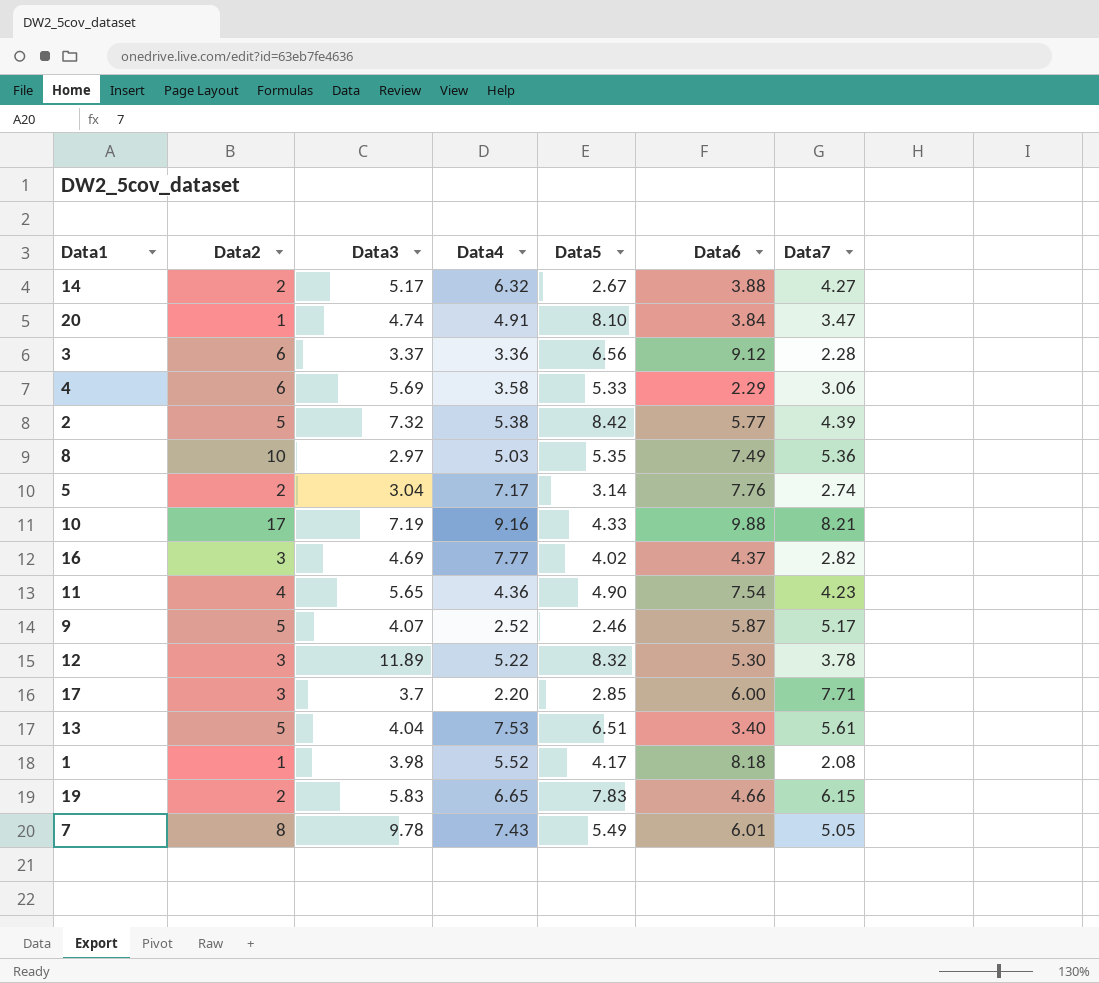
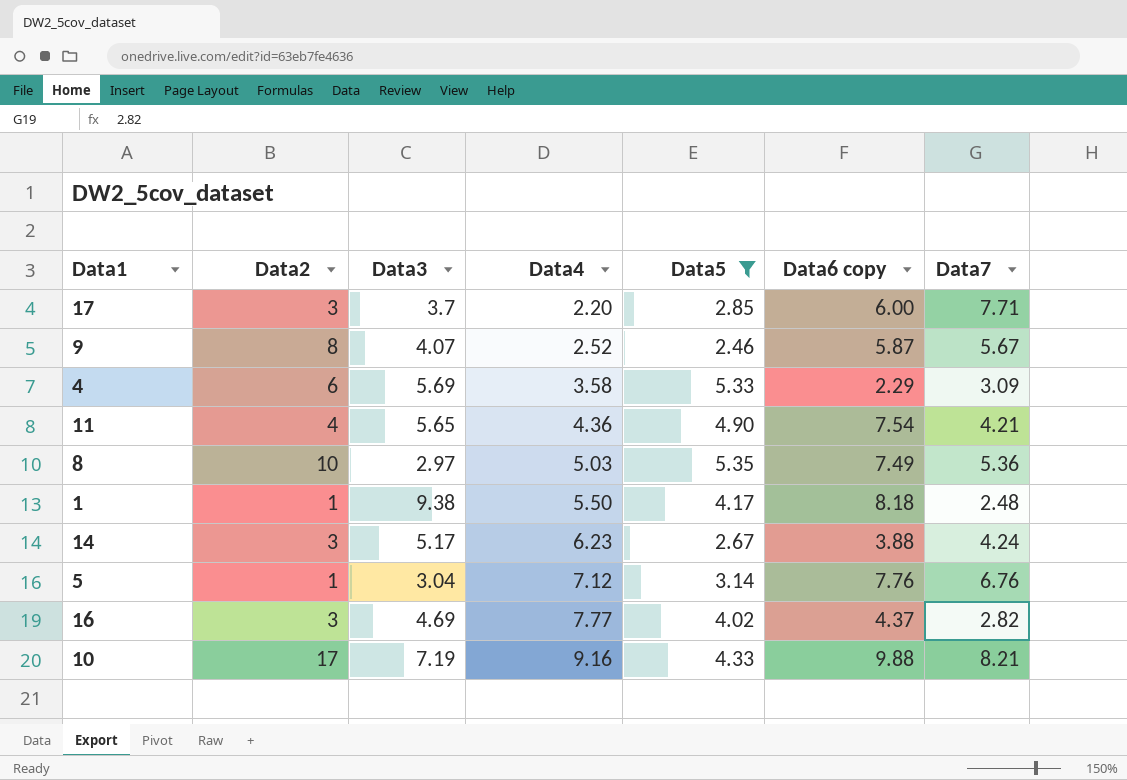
filter: none -> Data5 <= 5.35
row order: none -> Data4 ascending
column name: Data6 -> Data6 copy
9 | Data2: 5 -> 8
9 | Data7: 5.17 -> 5.67
4 | Data7: 3.06 -> 3.09
11 | Data7: 4.23 -> 4.21
1 | Data3: 3.98 -> 9.38
1 | Data4: 5.52 -> 5.50
1 | Data7: 2.08 -> 2.48
14 | Data2: 2 -> 3
14 | Data4: 6.32 -> 6.23
14 | Data7: 4.27 -> 4.24
5 | Data2: 2 -> 1
5 | Data4: 7.17 -> 7.12
5 | Data7: 2.74 -> 6.76

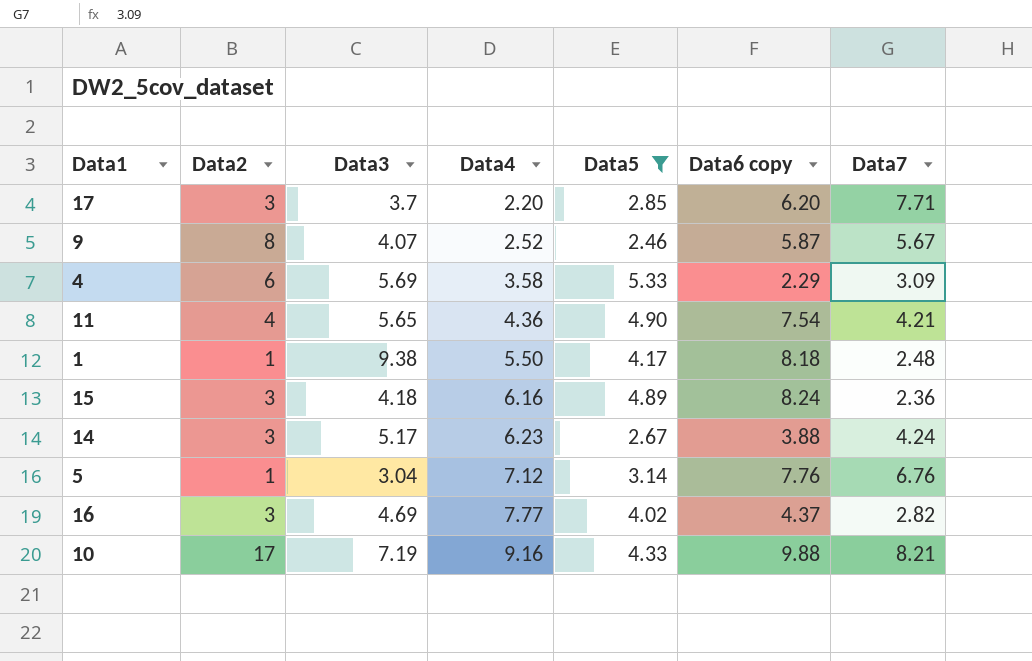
row 8: 10 | 2.97 | 5.03 | 5.35 | 7.49 | 5.36 -> none
17 | Data6 copy: 6.00 -> 6.20
row 15: none -> 3 | 4.18 | 6.16 | 4.89 | 8.24 | 2.36

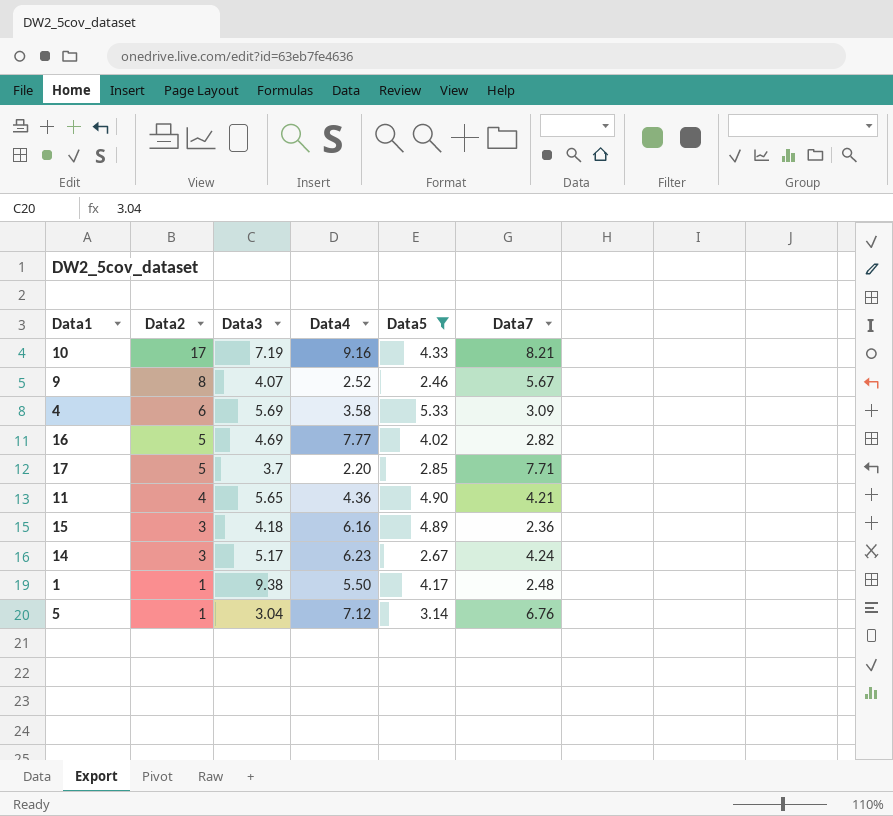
row order: Data4 ascending -> Data2 descending
column Data6 copy | position: 6 -> none
16 | Data2: 3 -> 5
17 | Data2: 3 -> 5

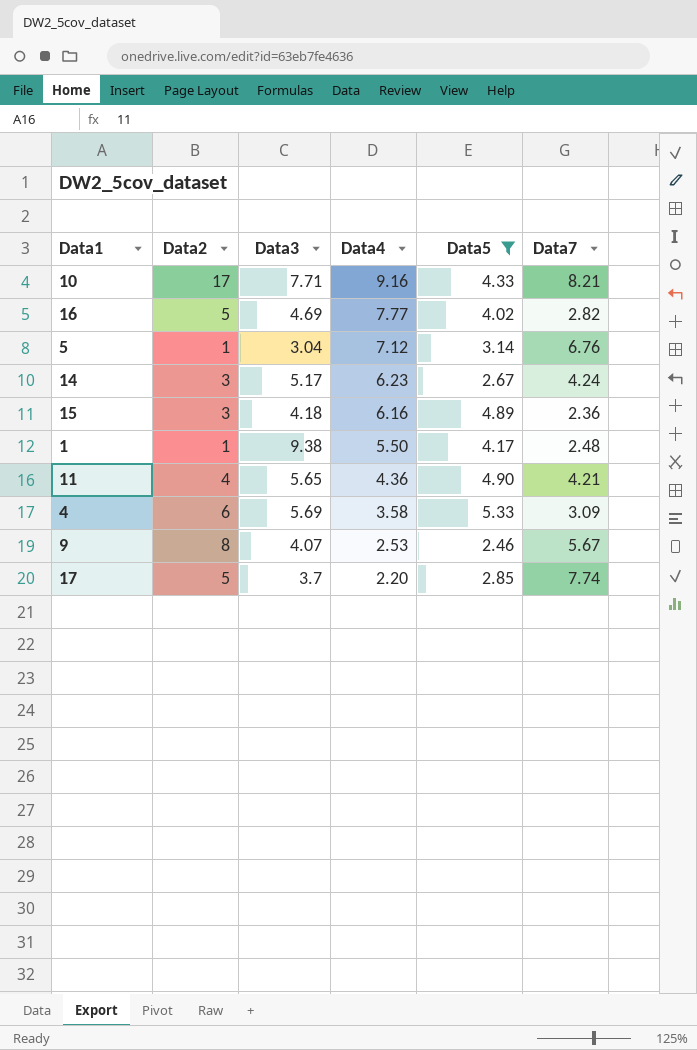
row order: Data2 descending -> Data4 descending
10 | Data3: 7.19 -> 7.71
9 | Data4: 2.52 -> 2.53
17 | Data7: 7.71 -> 7.74

